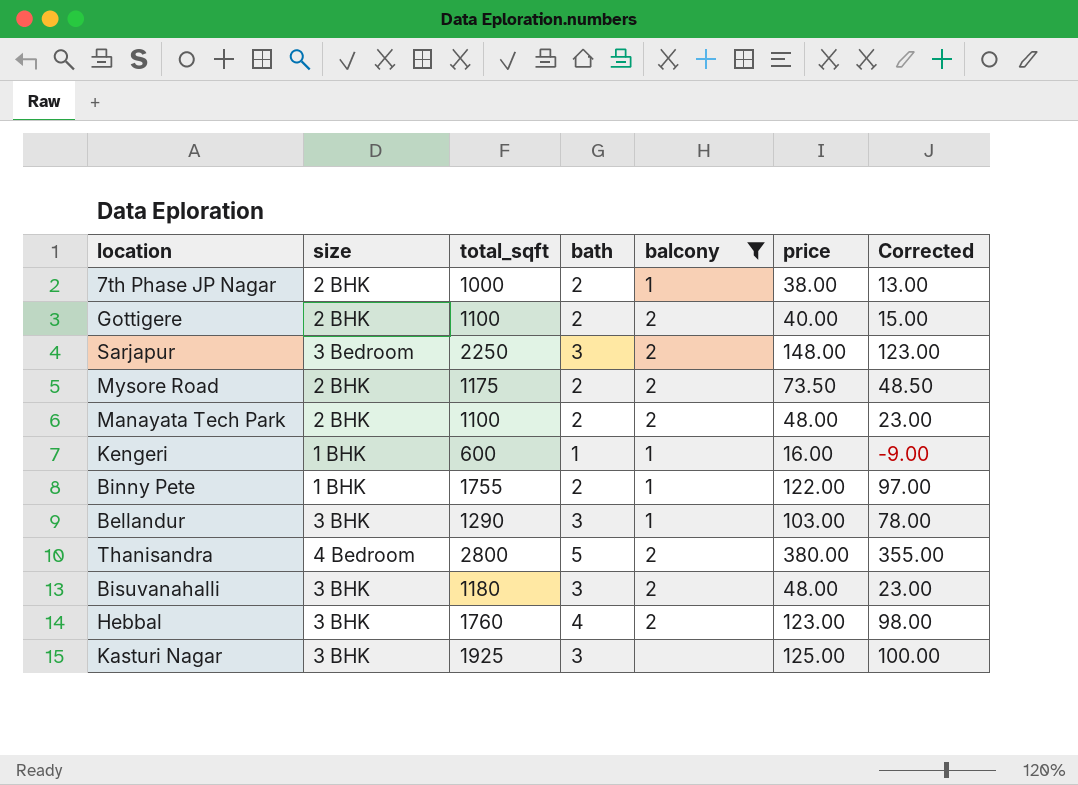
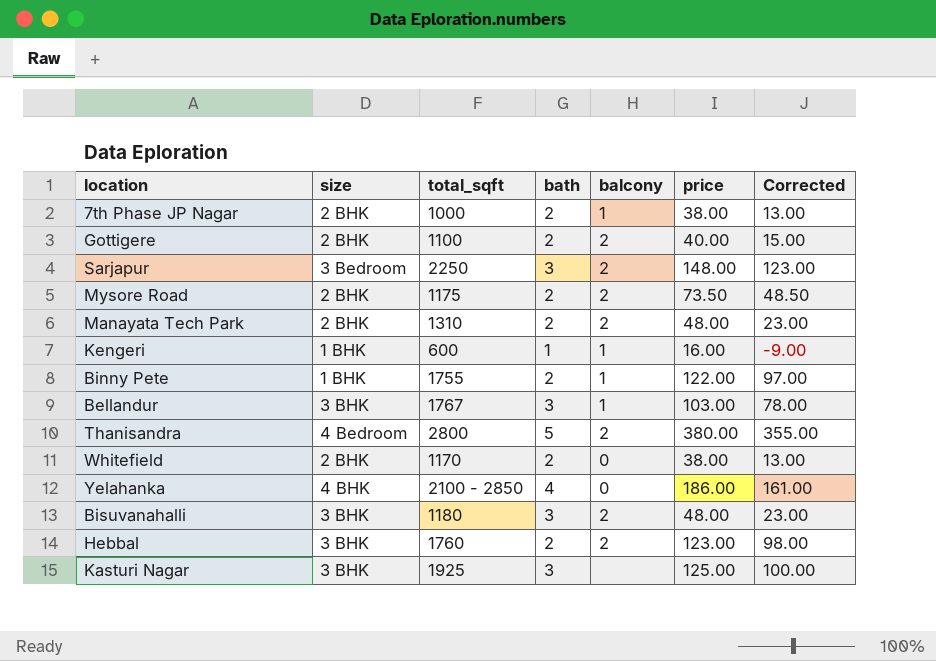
filter: balcony != 0 -> none
Manayata Tech Park | total_sqft: 1100 -> 1310
Bellandur | total_sqft: 1290 -> 1767
Hebbal | bath: 4 -> 2

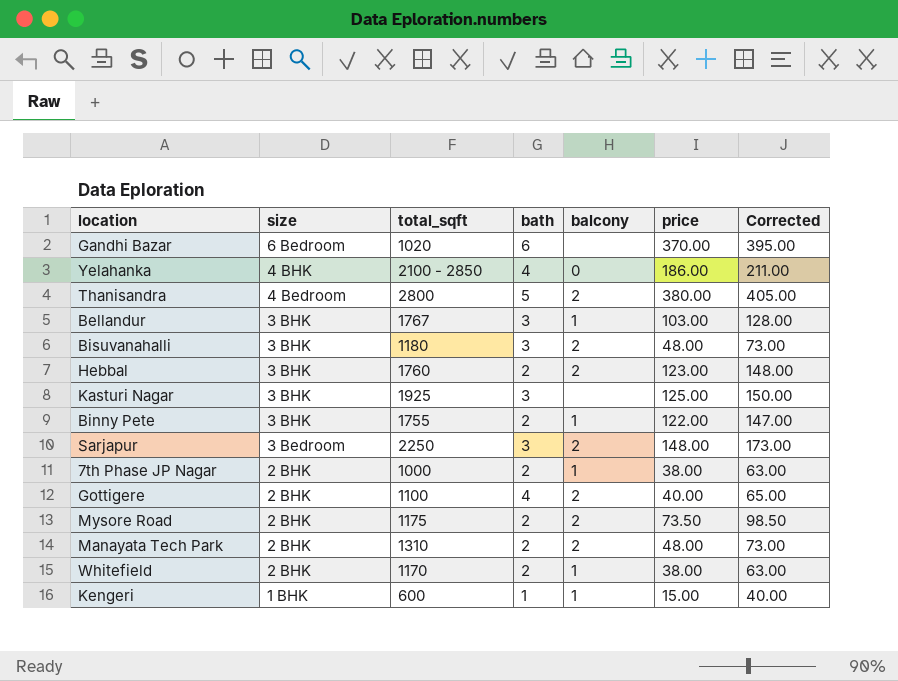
row order: none -> size descending
column Corrected | formula: [price] - 25 -> [price] + 25
row Gandhi Bazar: none -> 6 Bedroom | 1020 | 6 | none | 370.00 | 395.00
Binny Pete | size: 1 BHK -> 3 BHK
Gottigere | bath: 2 -> 4
Whitefield | balcony: 0 -> 1
Kengeri | price: 16.00 -> 15.00

